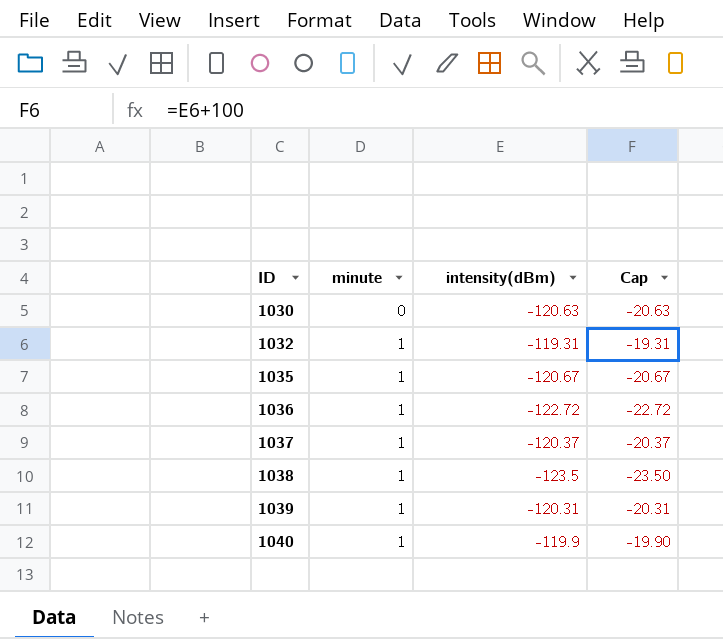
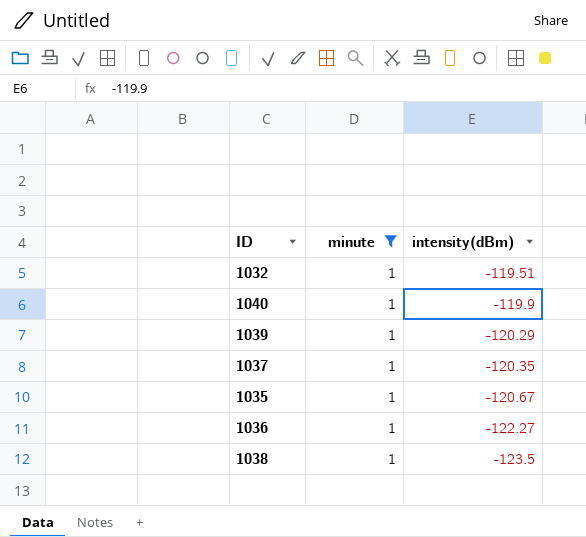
filter: none -> minute = 1
row order: ID ascending -> intensity(dBm) descending
column Cap | formula: [intensity(dBm)] + 100 -> none
1032 | intensity(dBm): -119.31 -> -119.51
1039 | intensity(dBm): -120.31 -> -120.29
1037 | intensity(dBm): -120.37 -> -120.35
1036 | intensity(dBm): -122.72 -> -122.27

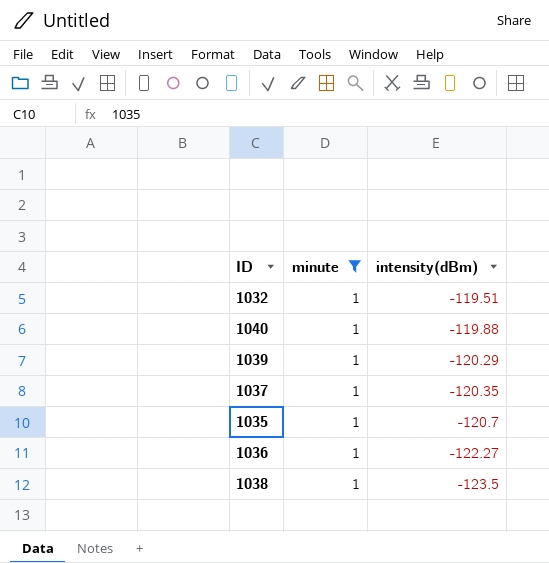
1040 | intensity(dBm): -119.9 -> -119.88
1035 | intensity(dBm): -120.67 -> -120.7

